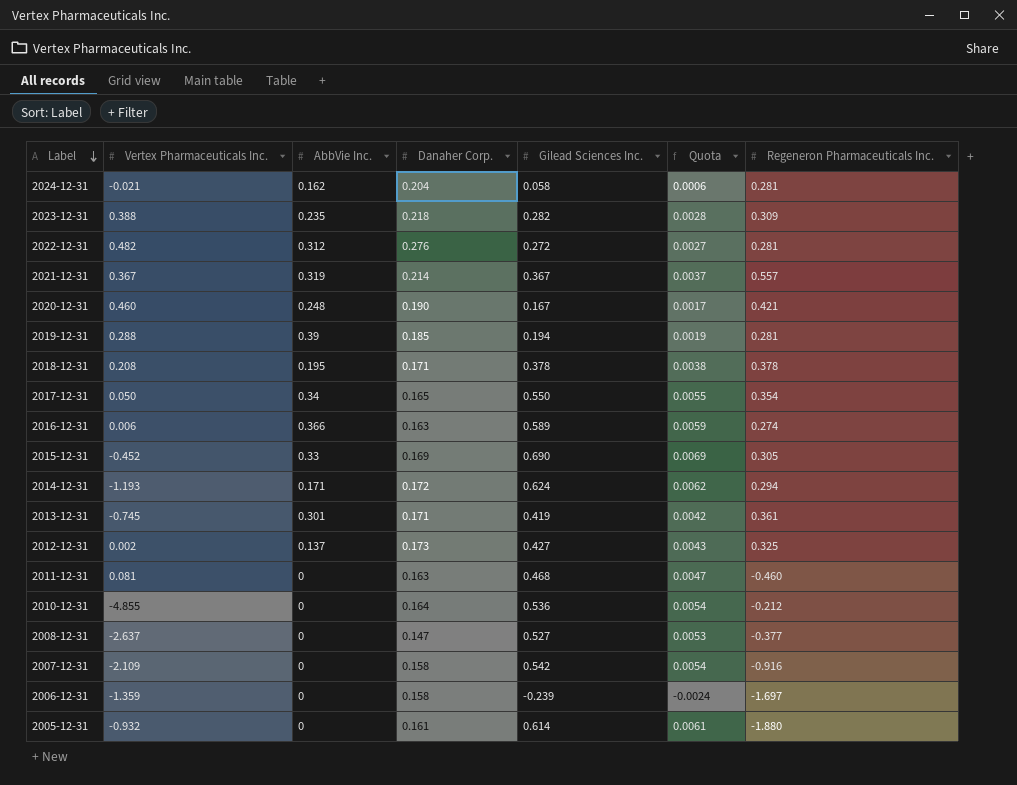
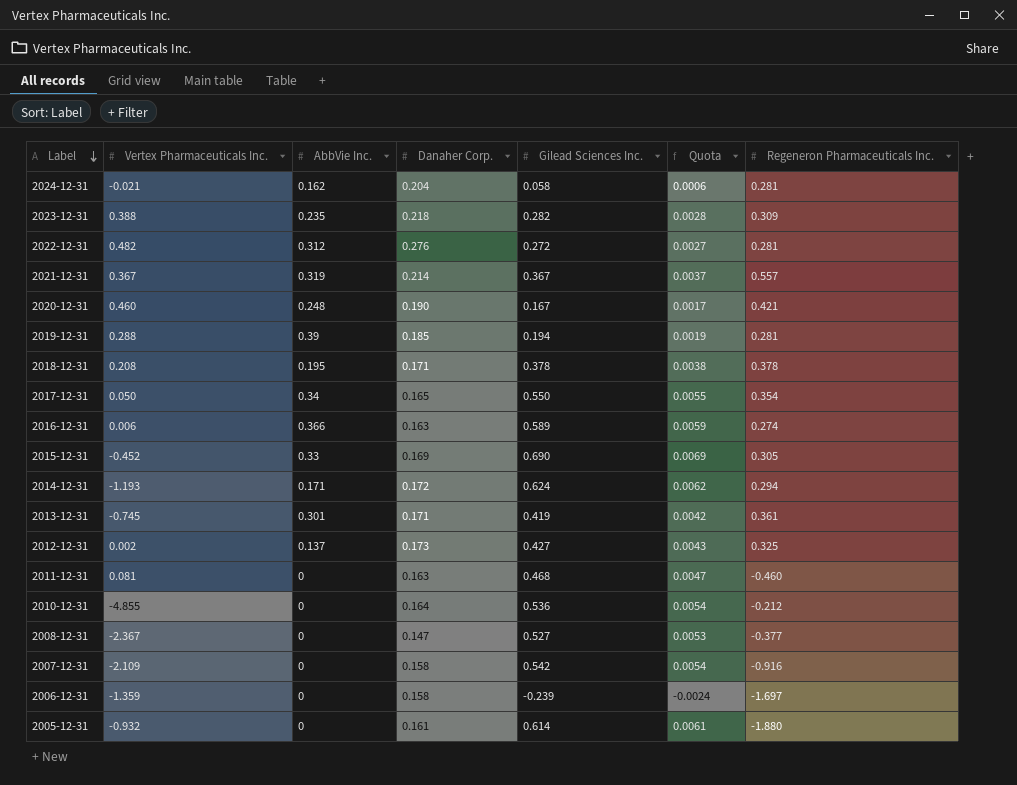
2008-12-31 | Vertex Pharmaceuticals Inc.: -2.637 -> -2.367

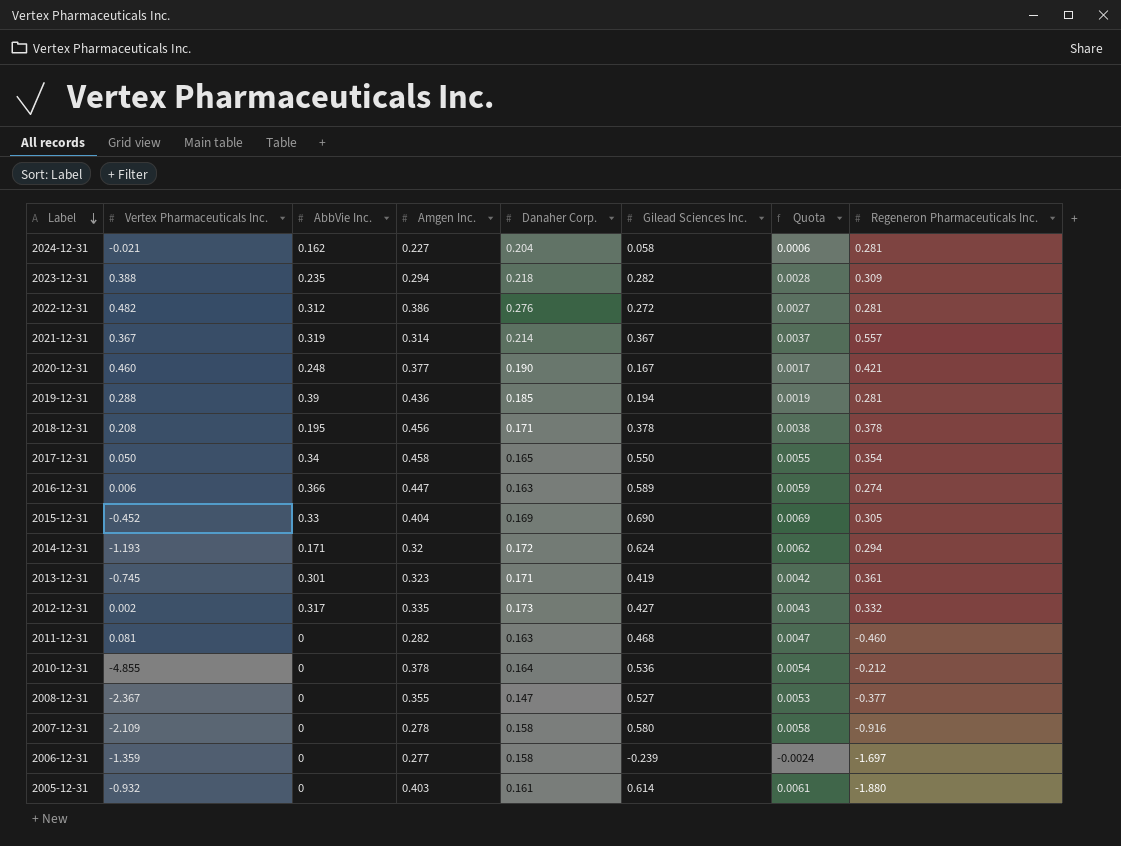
column Amgen Inc. | position: none -> 4
2012-12-31 | AbbVie Inc.: 0.137 -> 0.317
2012-12-31 | Regeneron Pharmaceuticals Inc.: 0.325 -> 0.332
2007-12-31 | Gilead Sciences Inc.: 0.542 -> 0.580
2007-12-31 | Quota: 0.0054 -> 0.0058

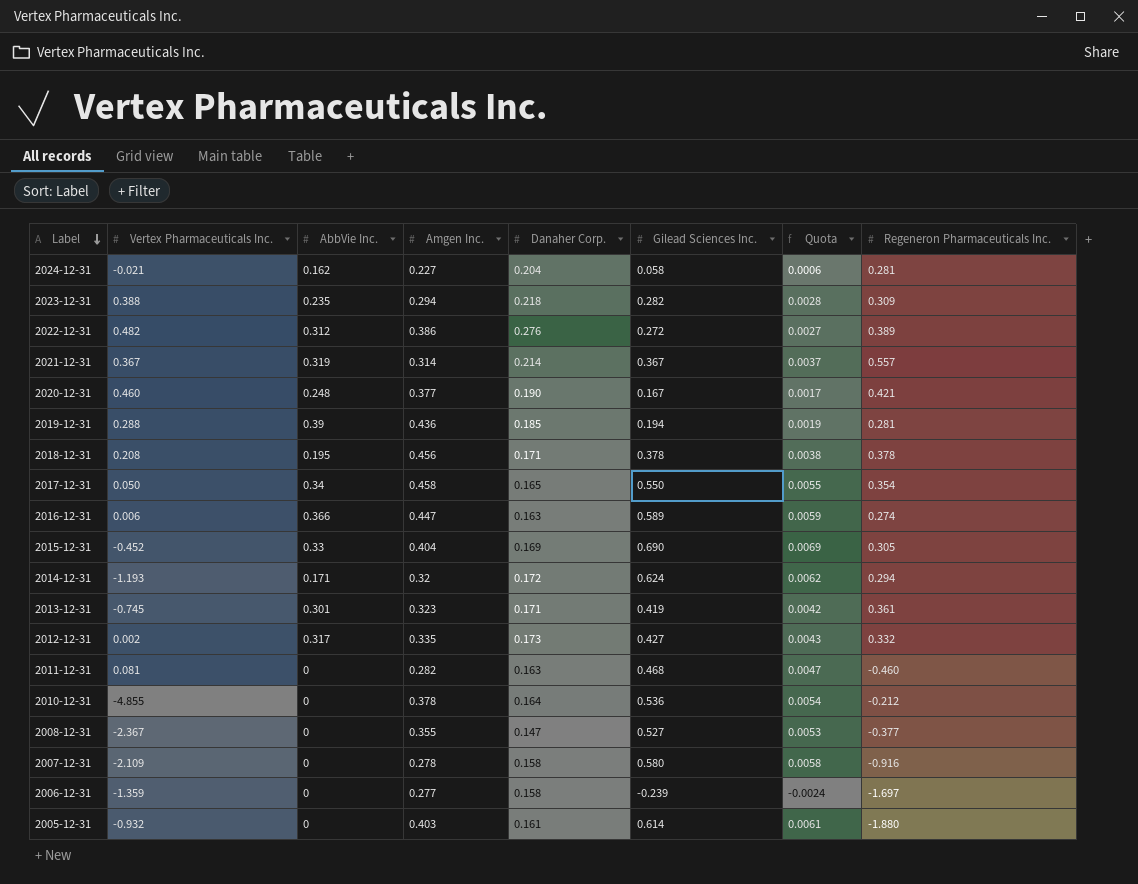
2022-12-31 | Regeneron Pharmaceuticals Inc.: 0.281 -> 0.389

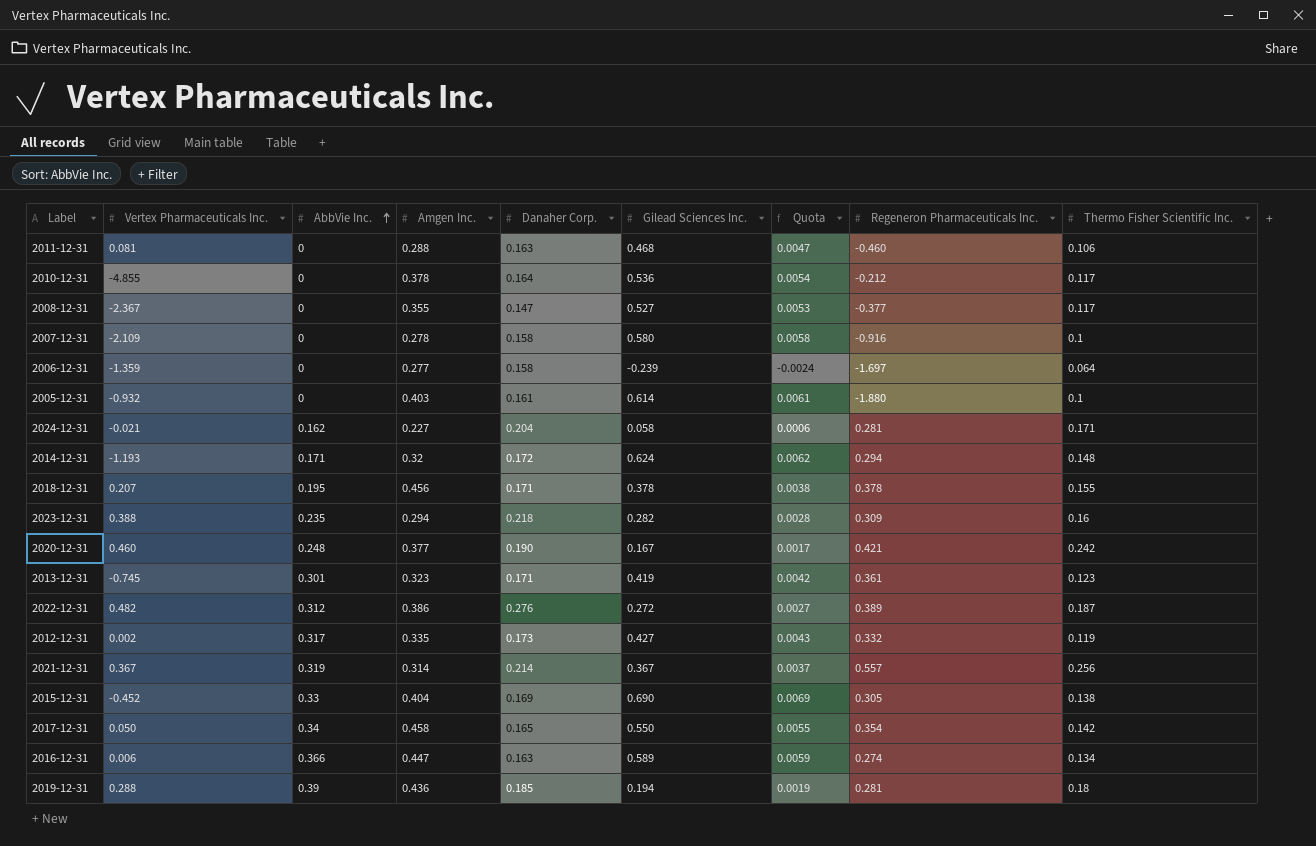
row order: Label descending -> AbbVie Inc. ascending
column Thermo Fisher Scientific Inc. | position: none -> 9
2011-12-31 | Amgen Inc.: 0.282 -> 0.288
2018-12-31 | Vertex Pharmaceuticals Inc.: 0.208 -> 0.207

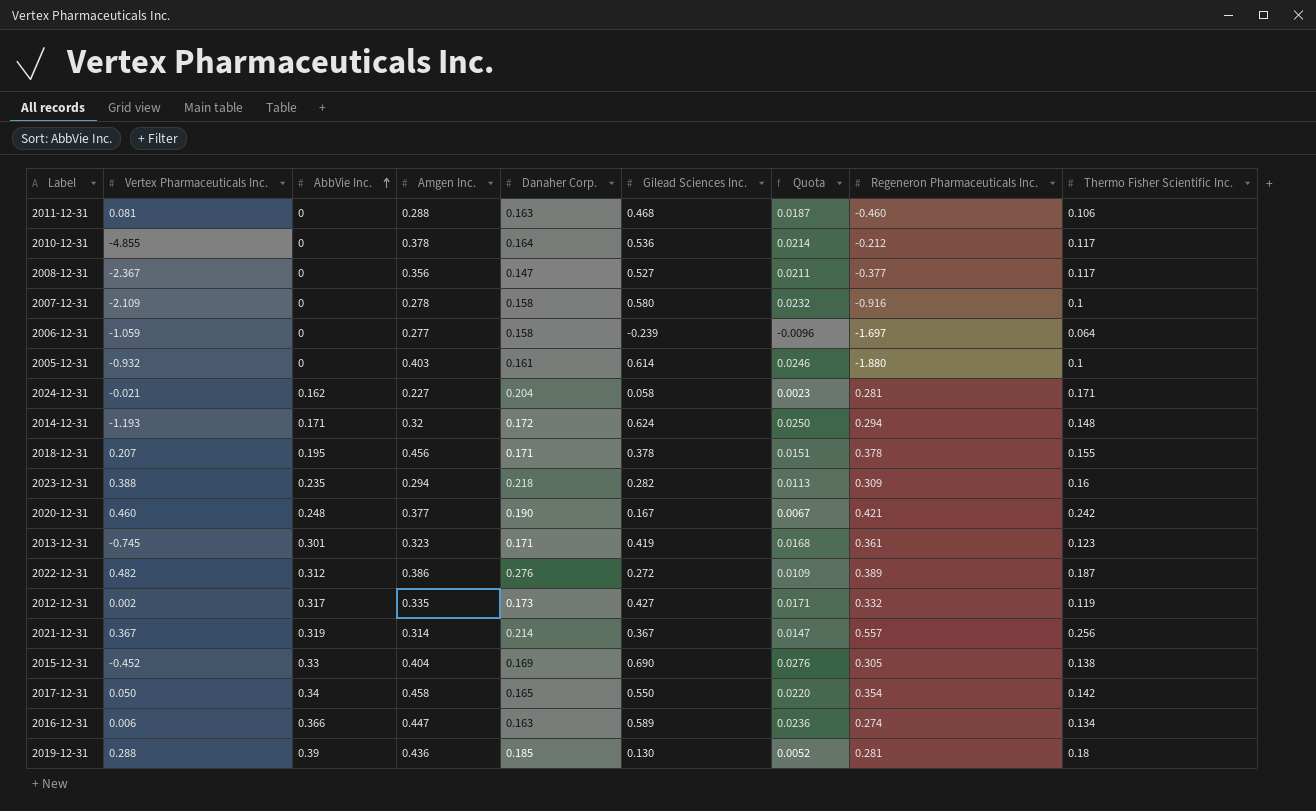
column Quota | formula: [Gilead Sciences Inc.] * 0.01 -> [Gilead Sciences Inc.] * 0.04
2008-12-31 | Amgen Inc.: 0.355 -> 0.356
2006-12-31 | Vertex Pharmaceuticals Inc.: -1.359 -> -1.059
2019-12-31 | Gilead Sciences Inc.: 0.194 -> 0.130

